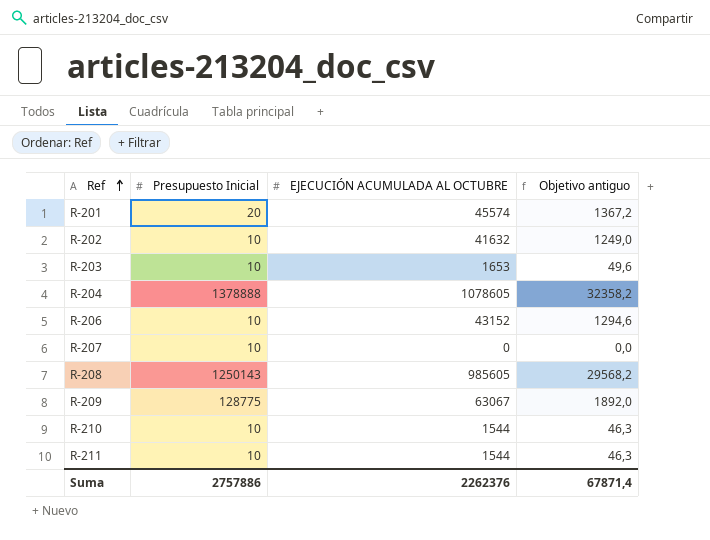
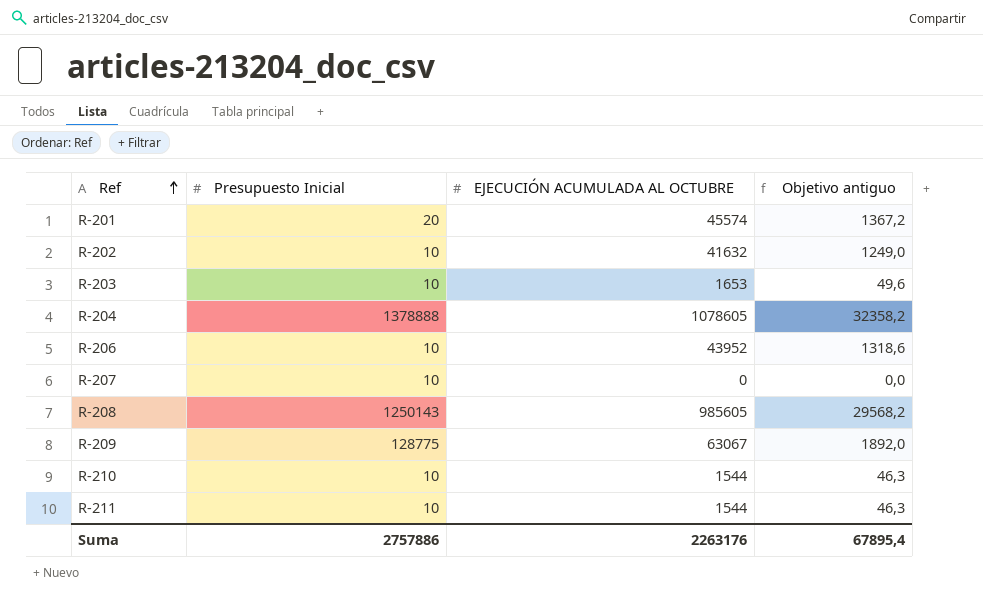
R-206 | EJECUCIÓN ACUMULADA AL OCTUBRE: 43152 -> 43952
R-206 | Objetivo antiguo: 1294,6 -> 1318,6
Suma | EJECUCIÓN ACUMULADA AL OCTUBRE: 2262376 -> 2263176
Suma | Objetivo antiguo: 67871,4 -> 67895,4

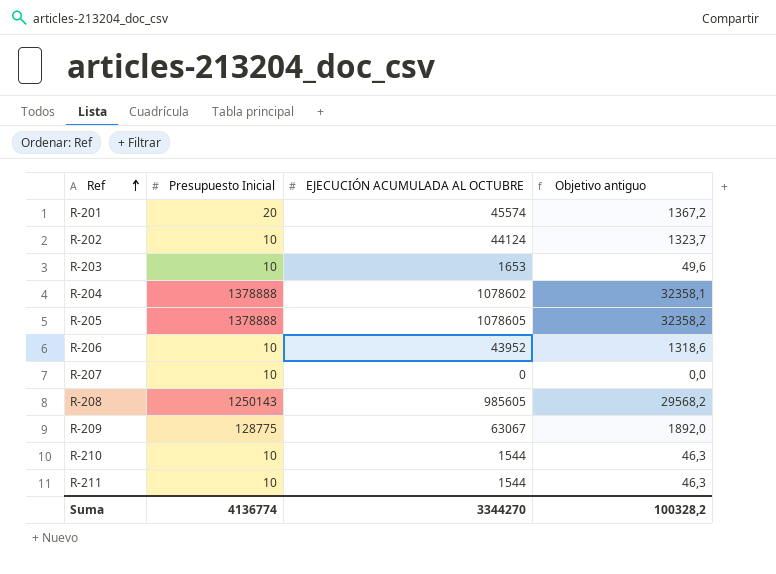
R-202 | EJECUCIÓN ACUMULADA AL OCTUBRE: 41632 -> 44124
R-202 | Objetivo antiguo: 1249,0 -> 1323,7
R-204 | EJECUCIÓN ACUMULADA AL OCTUBRE: 1078605 -> 1078602
R-204 | Objetivo antiguo: 32358,2 -> 32358,1
row R-205: none -> 1378888 | 1078605 | 32358,2
Suma | Presupuesto Inicial: 2757886 -> 4136774
Suma | EJECUCIÓN ACUMULADA AL OCTUBRE: 2263176 -> 3344270
Suma | Objetivo antiguo: 67895,4 -> 100328,2

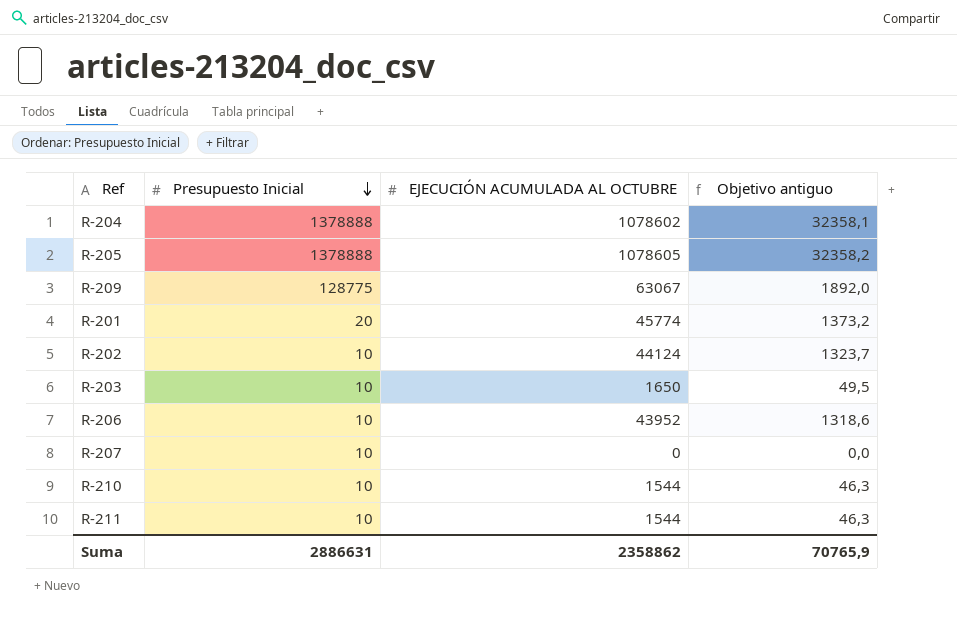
row order: Ref ascending -> Presupuesto Inicial descending
row R-208: 1250143 | 985605 | 29568,2 -> none
R-201 | EJECUCIÓN ACUMULADA AL OCTUBRE: 45574 -> 45774
R-201 | Objetivo antiguo: 1367,2 -> 1373,2
R-203 | EJECUCIÓN ACUMULADA AL OCTUBRE: 1653 -> 1650
R-203 | Objetivo antiguo: 49,6 -> 49,5
Suma | Presupuesto Inicial: 4136774 -> 2886631
Suma | EJECUCIÓN ACUMULADA AL OCTUBRE: 3344270 -> 2358862
Suma | Objetivo antiguo: 100328,2 -> 70765,9

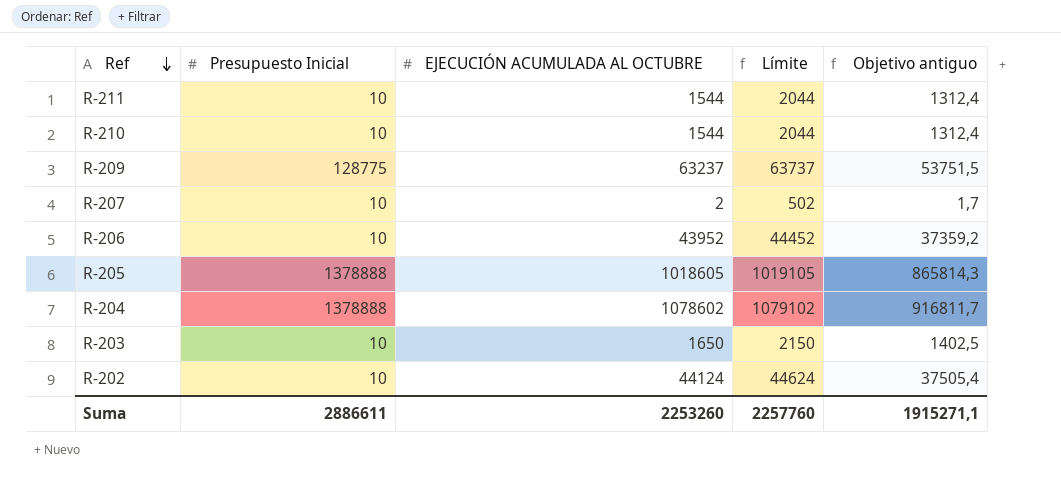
row order: Presupuesto Inicial descending -> Ref descending
column Límite | formula: none -> [EJECUCIÓN ACUMULADA AL OCTUBRE] + 500
column Objetivo antiguo | formula: [EJECUCIÓN ACUMULADA AL OCTUBRE] * 0,03 -> [EJECUCIÓN ACUMULADA AL OCTUBRE] * 0,85
row R-201: 20 | 45774 | 1373,2 -> none
R-209 | EJECUCIÓN ACUMULADA AL OCTUBRE: 63067 -> 63237
R-207 | EJECUCIÓN ACUMULADA AL OCTUBRE: 0 -> 2
R-205 | EJECUCIÓN ACUMULADA AL OCTUBRE: 1078605 -> 1018605
Suma | Presupuesto Inicial: 2886631 -> 2886611
Suma | EJECUCIÓN ACUMULADA AL OCTUBRE: 2358862 -> 2253260
Suma | Objetivo antiguo: 70765,9 -> 1915271,1

